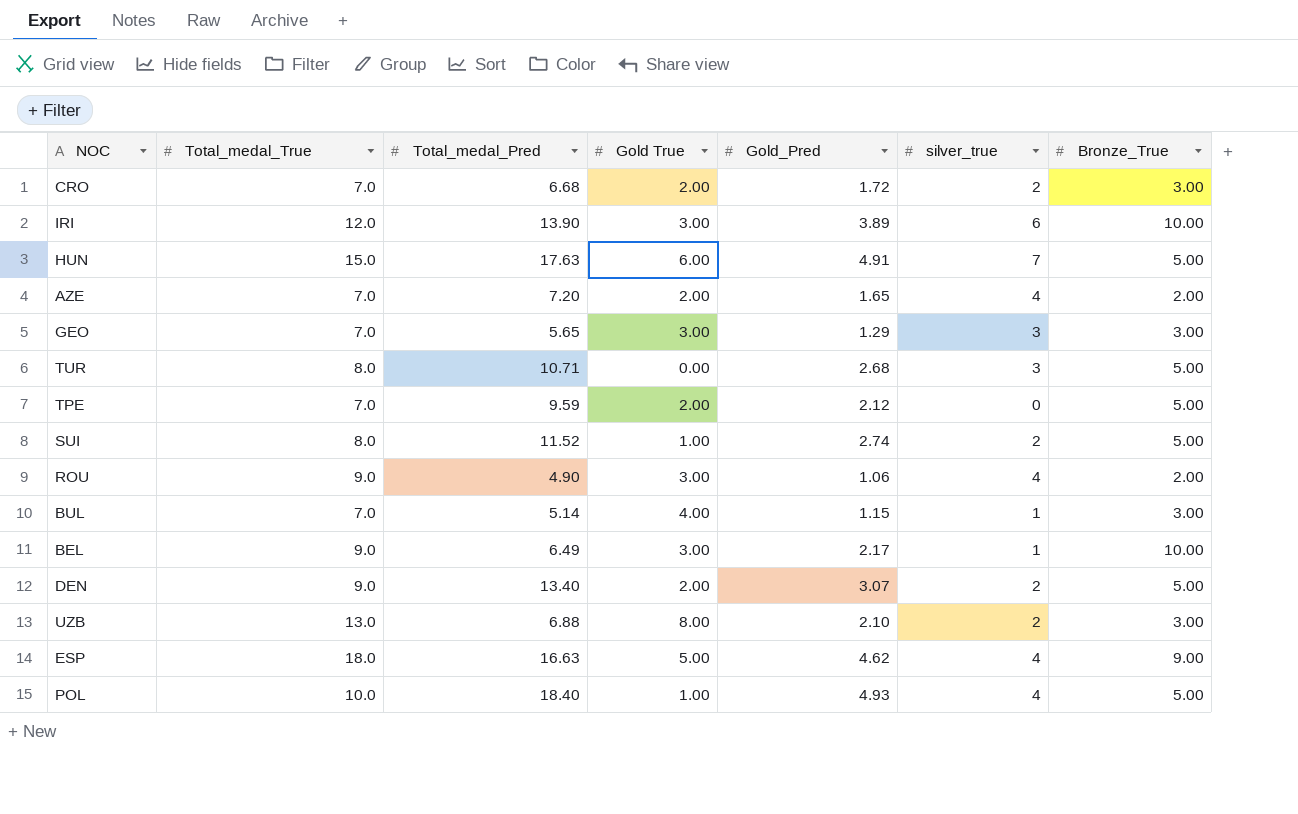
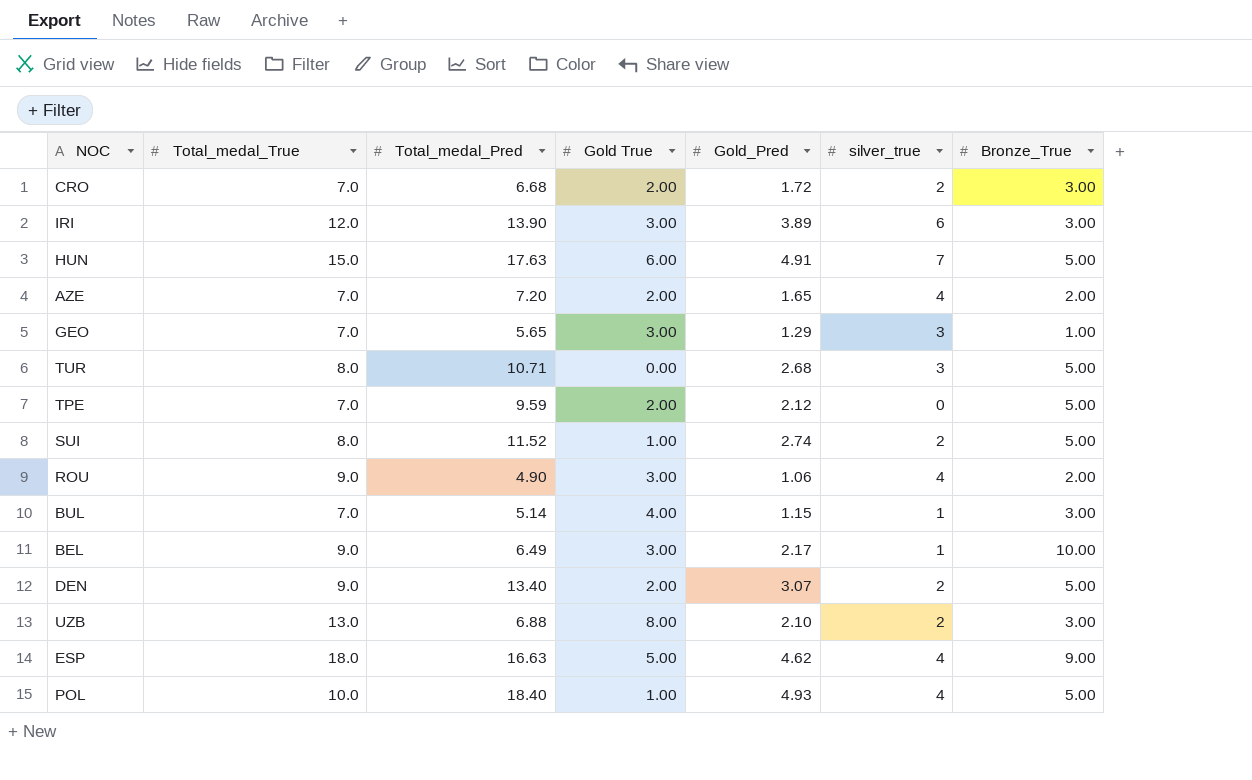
IRI | Bronze_True: 10.00 -> 3.00
GEO | Bronze_True: 3.00 -> 1.00

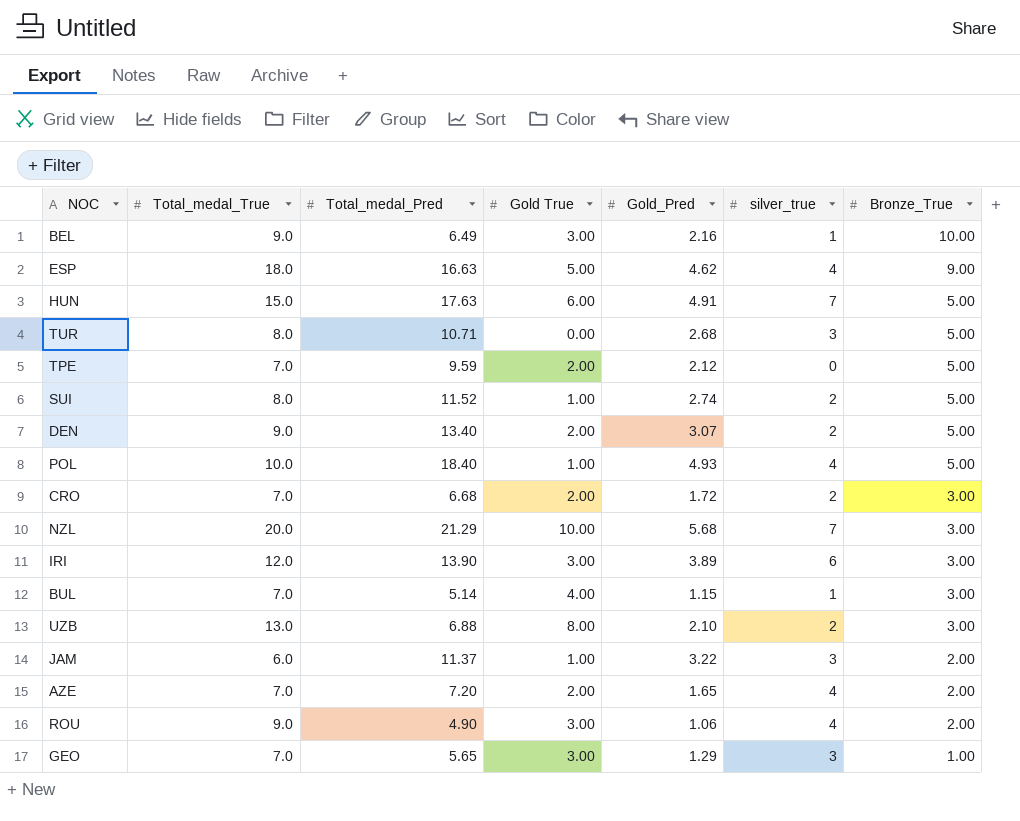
row order: none -> Bronze_True descending
BEL | Gold_Pred: 2.17 -> 2.16
row NZL: none -> 20.0 | 21.29 | 10.00 | 5.68 | 7 | 3.00
row JAM: none -> 6.0 | 11.37 | 1.00 | 3.22 | 3 | 2.00

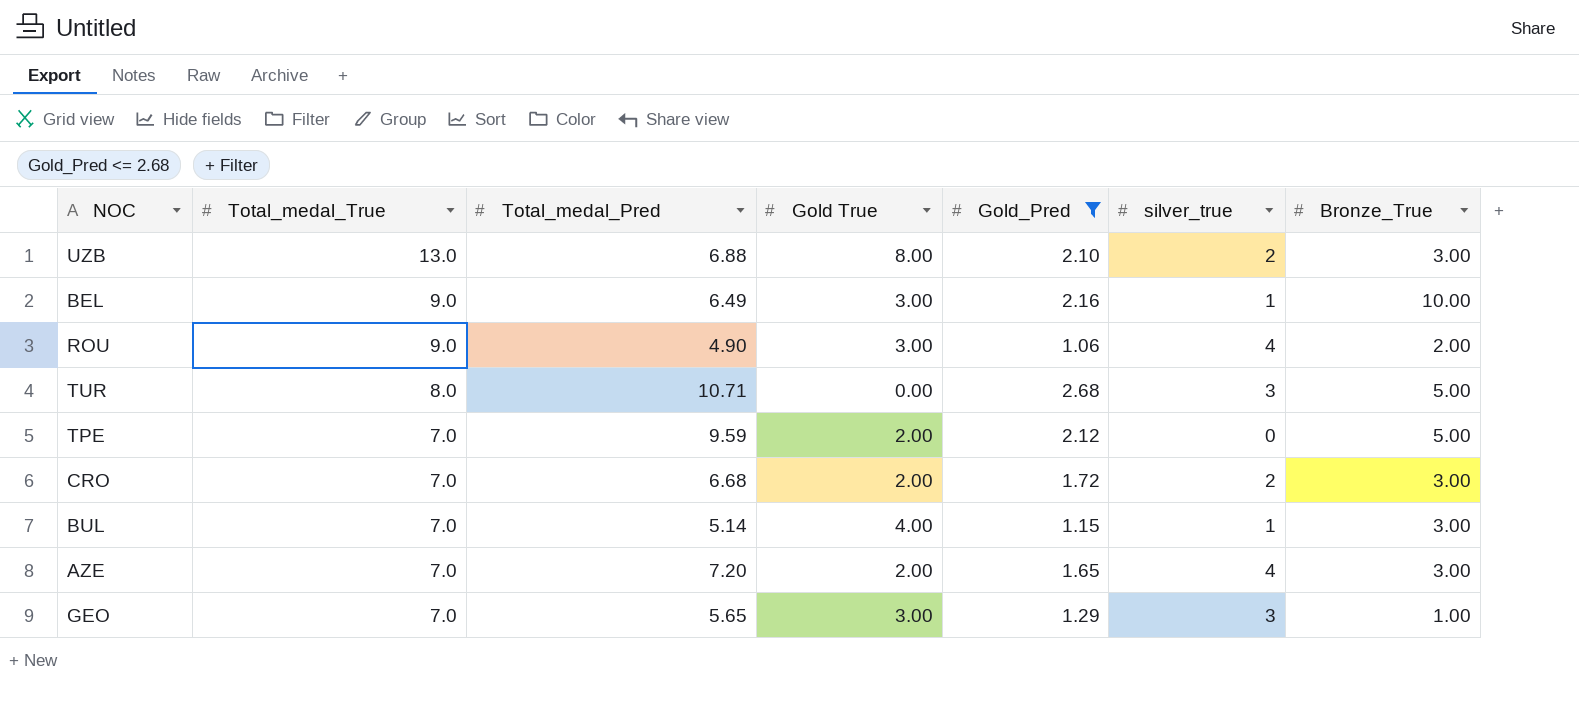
filter: none -> Gold_Pred <= 2.68
row order: Bronze_True descending -> Total_medal_True descending
AZE | Bronze_True: 2.00 -> 3.00

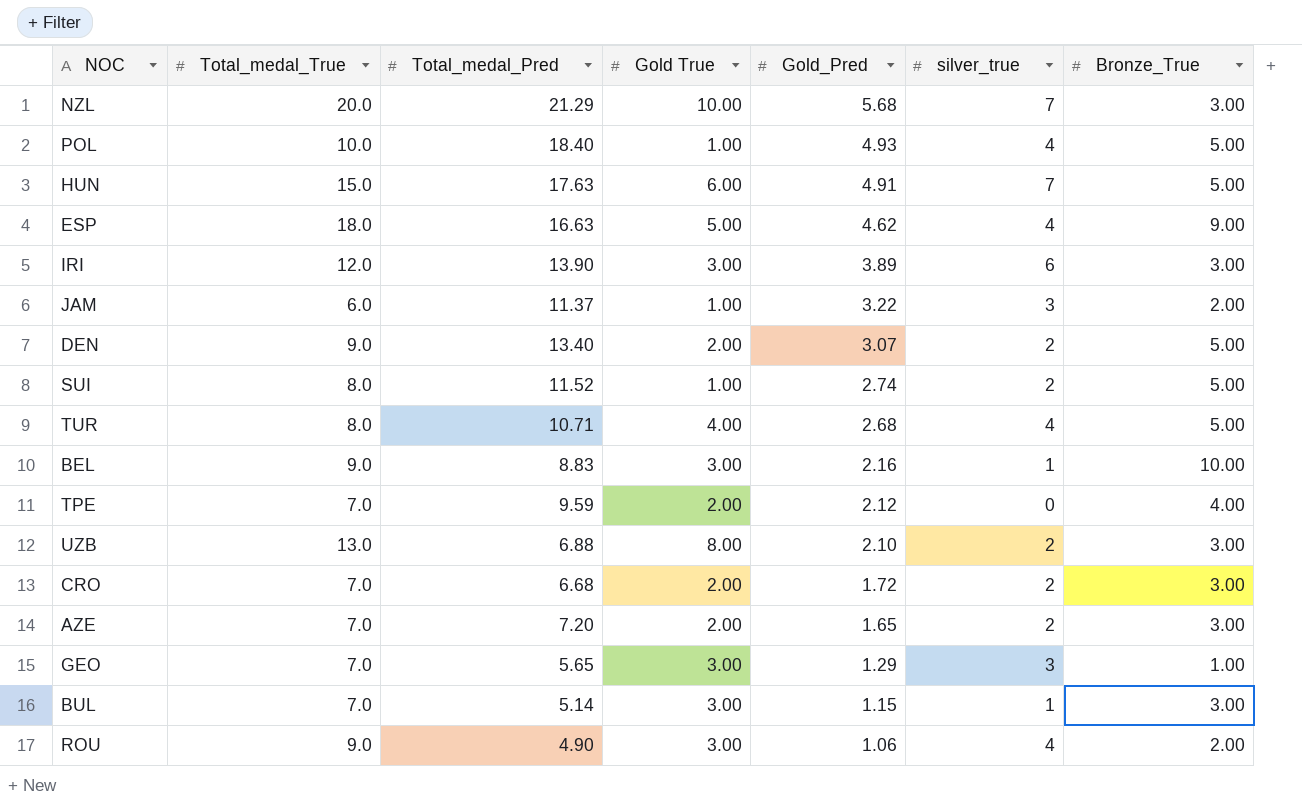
filter: Gold_Pred <= 2.68 -> none
row order: Total_medal_True descending -> Gold_Pred descending
TUR | Gold True: 0.00 -> 4.00
TUR | silver_true: 3 -> 4
BEL | Total_medal_Pred: 6.49 -> 8.83
TPE | Bronze_True: 5.00 -> 4.00
AZE | silver_true: 4 -> 2
BUL | Gold True: 4.00 -> 3.00

